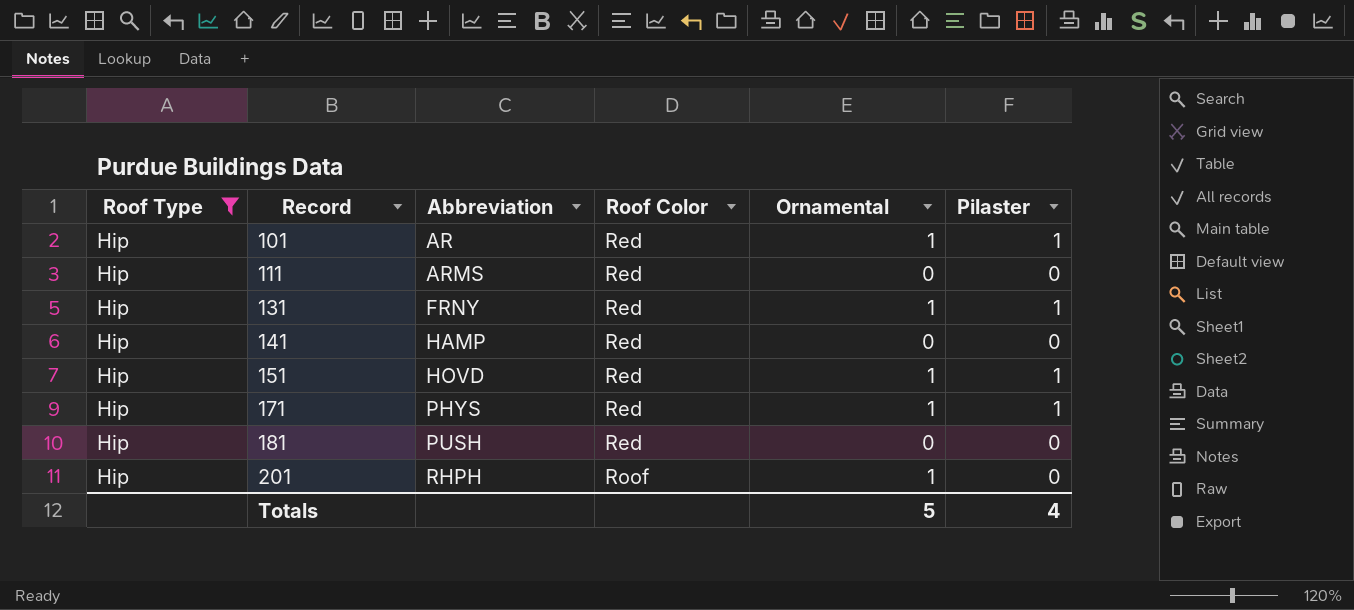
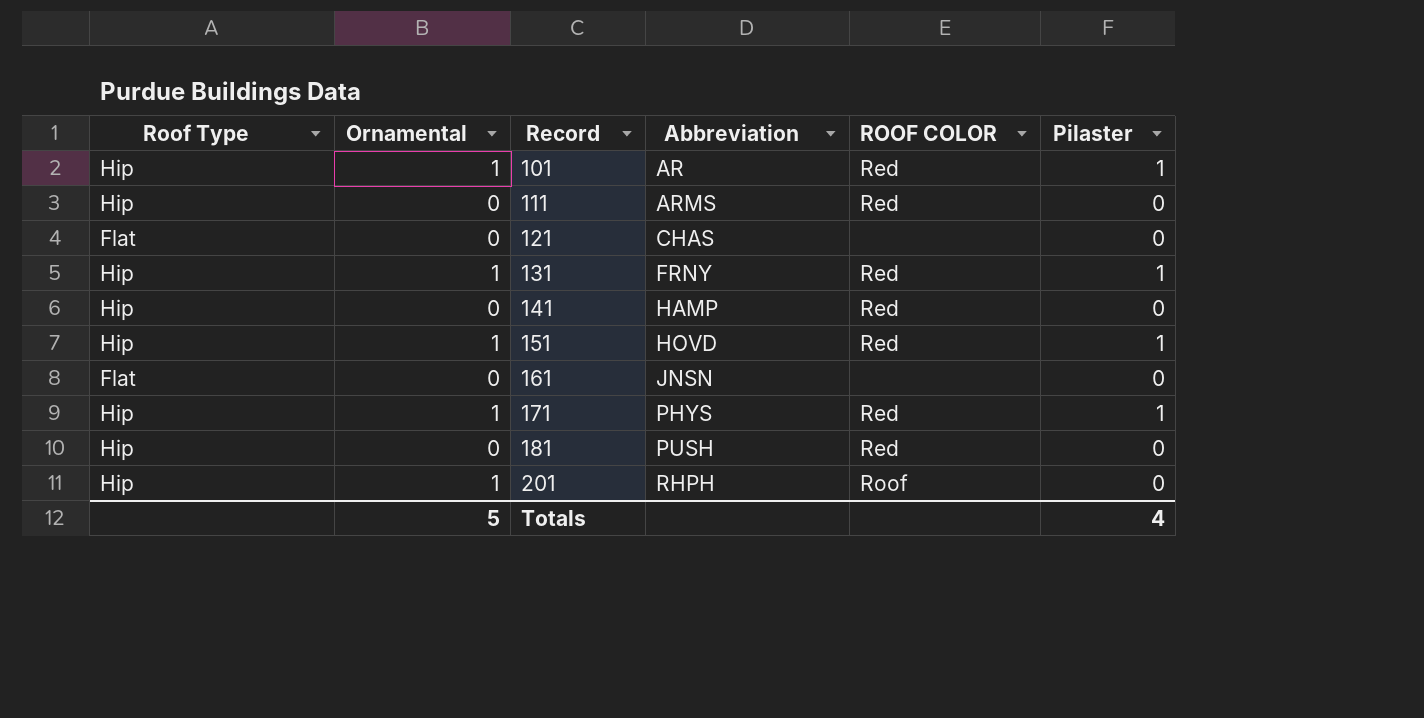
filter: Roof Type = Hip -> none
column Ornamental | position: 5 -> 2
column name: Roof Color -> ROOF COLOR

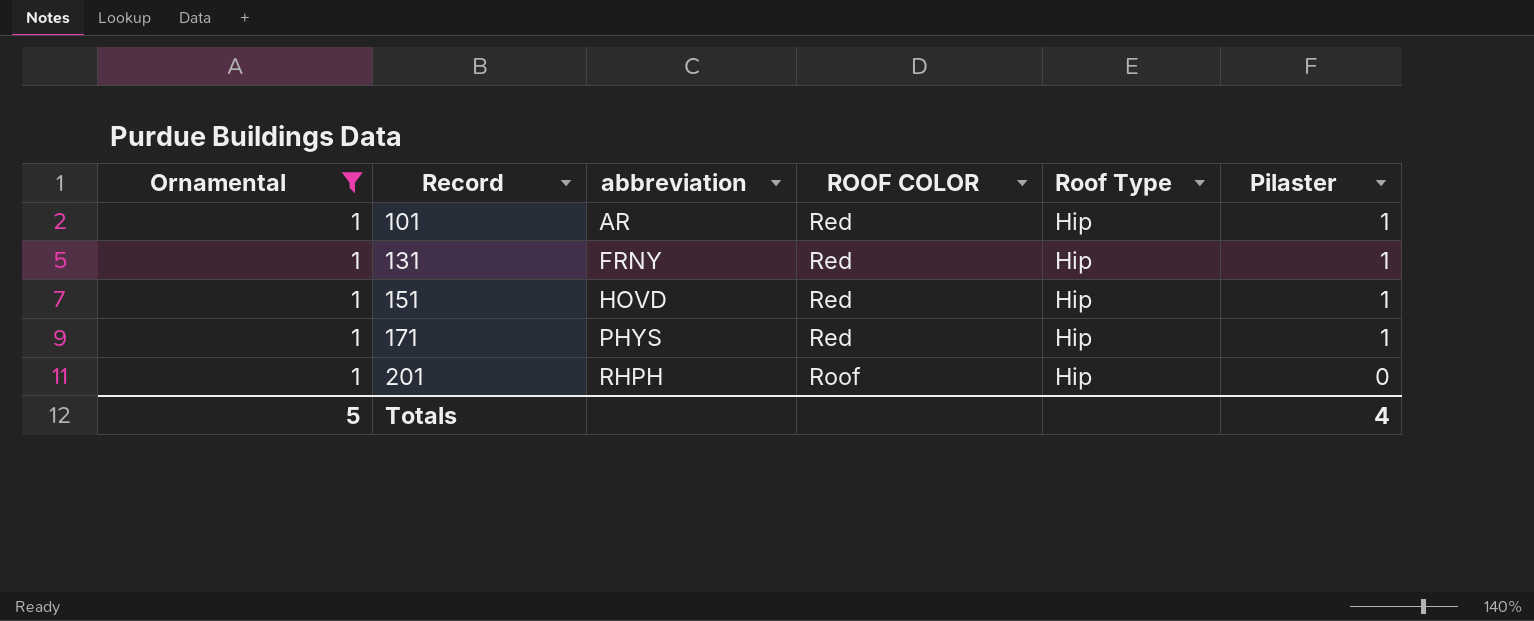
filter: none -> Ornamental = 1
column name: Abbreviation -> abbreviation
column Roof Type | position: 1 -> 5

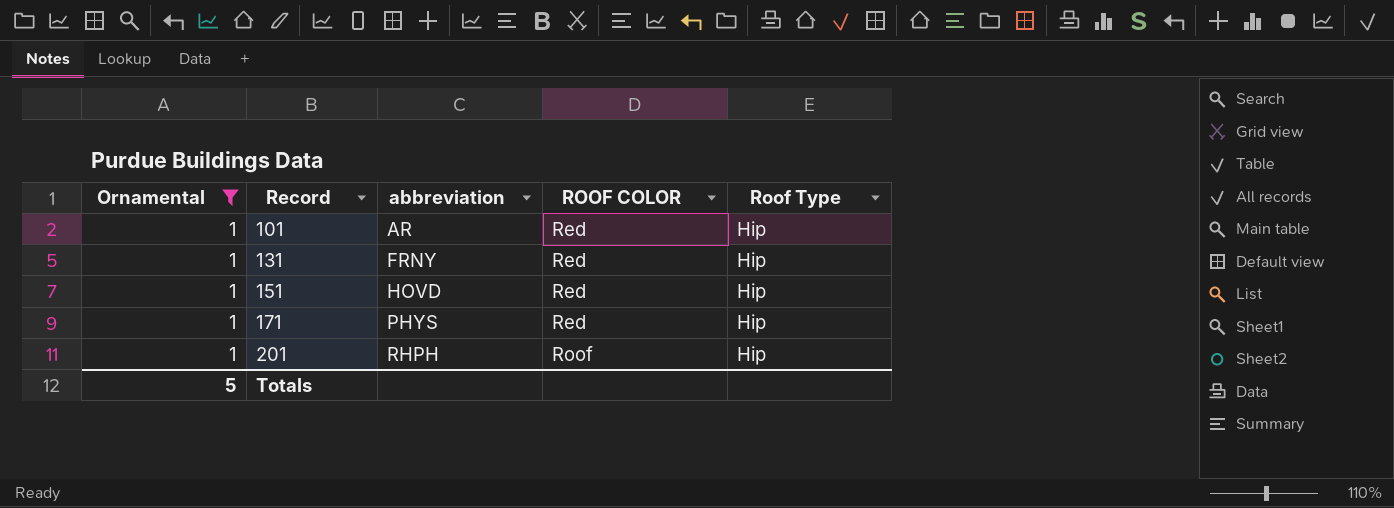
column Pilaster | position: 6 -> none

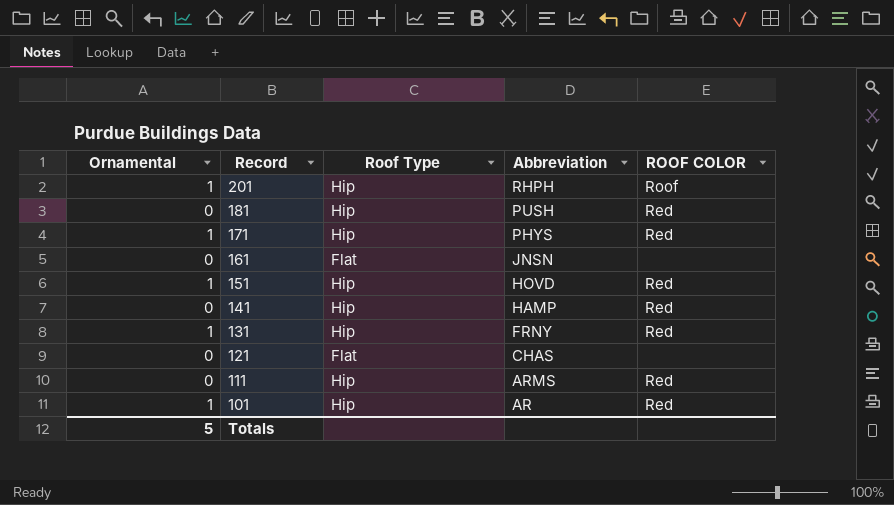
filter: Ornamental = 1 -> none
row order: Record ascending -> Record descending
column Roof Type | position: 5 -> 3
column name: abbreviation -> Abbreviation

